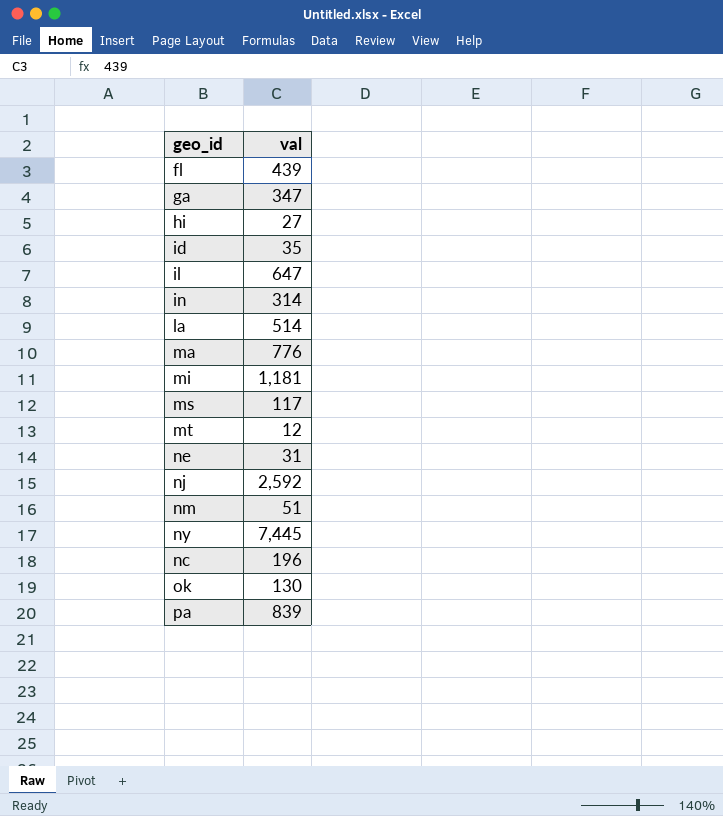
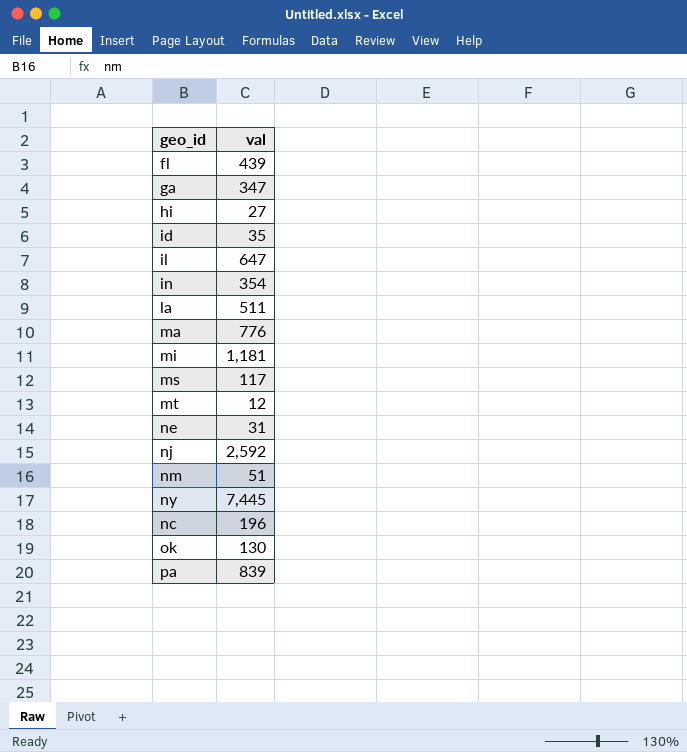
in | val: 314 -> 354
la | val: 514 -> 511

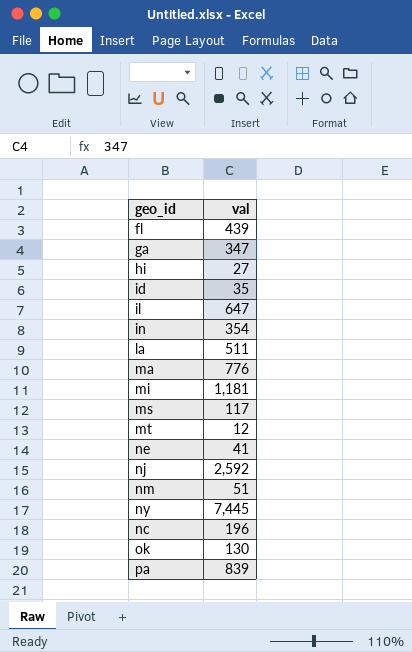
ne | val: 31 -> 41

